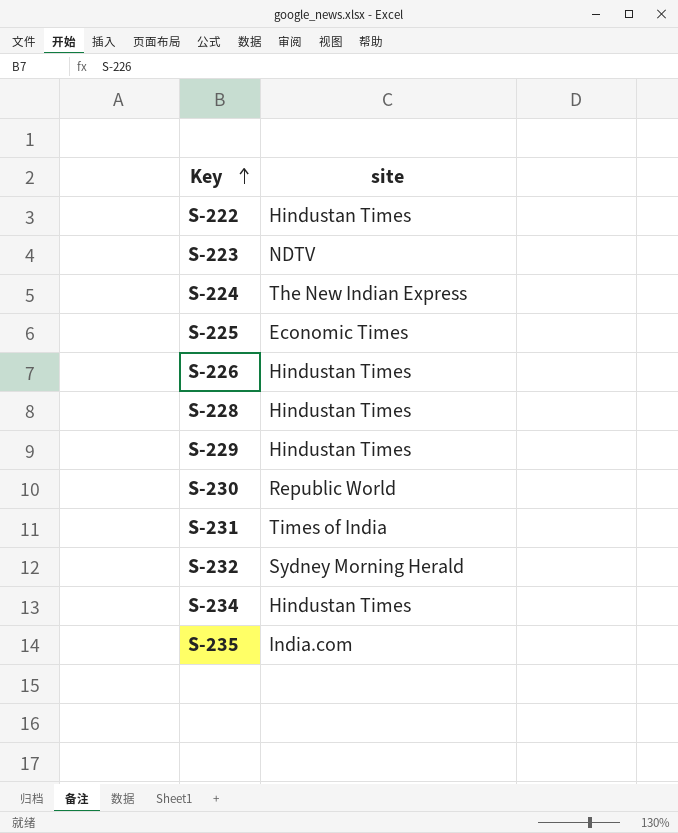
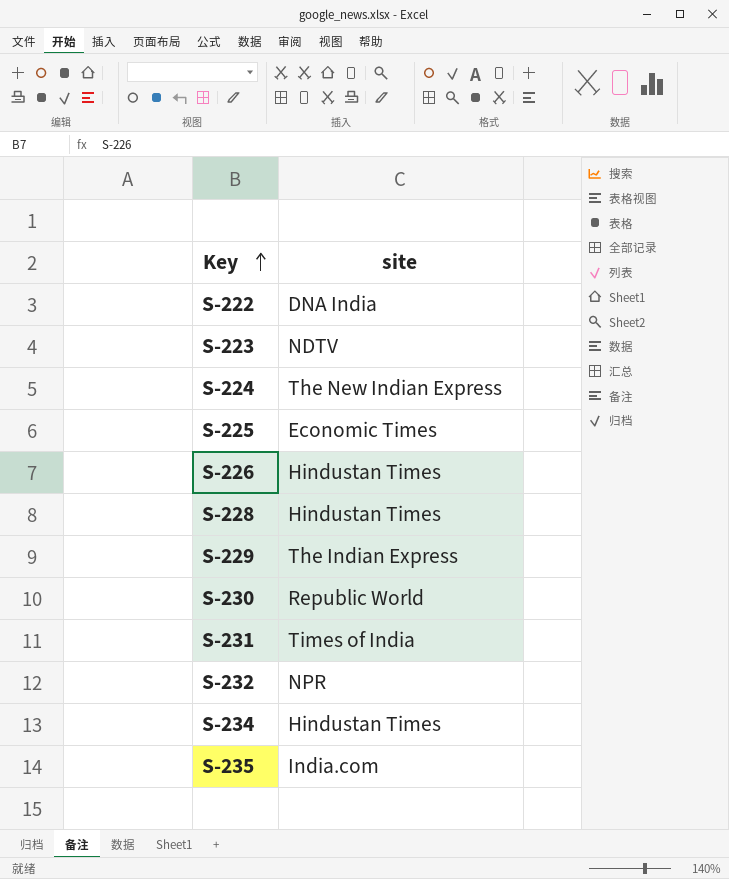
S-222 | site: Hindustan Times -> DNA India
S-229 | site: Hindustan Times -> The Indian Express
S-232 | site: Sydney Morning Herald -> NPR

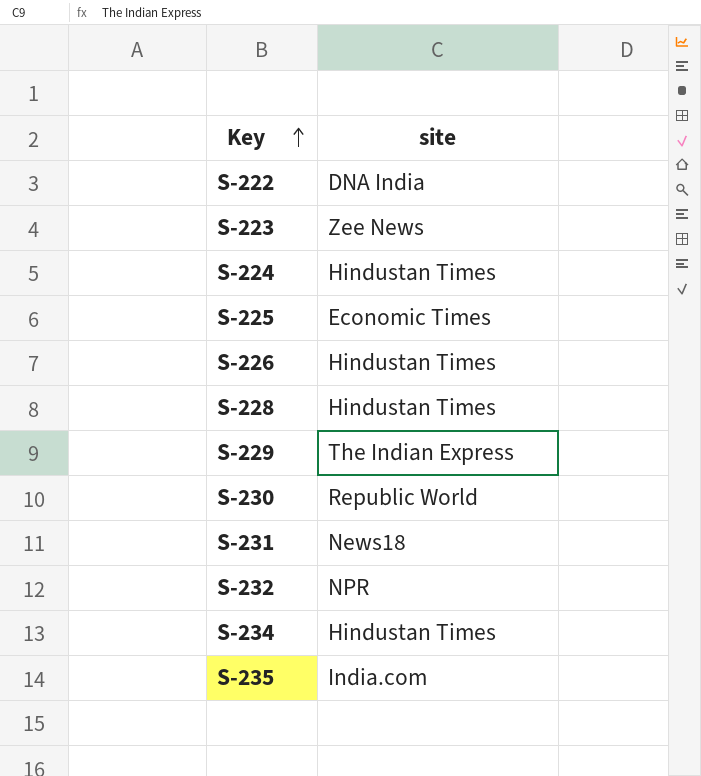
S-223 | site: NDTV -> Zee News
S-224 | site: The New Indian Express -> Hindustan Times
S-231 | site: Times of India -> News18

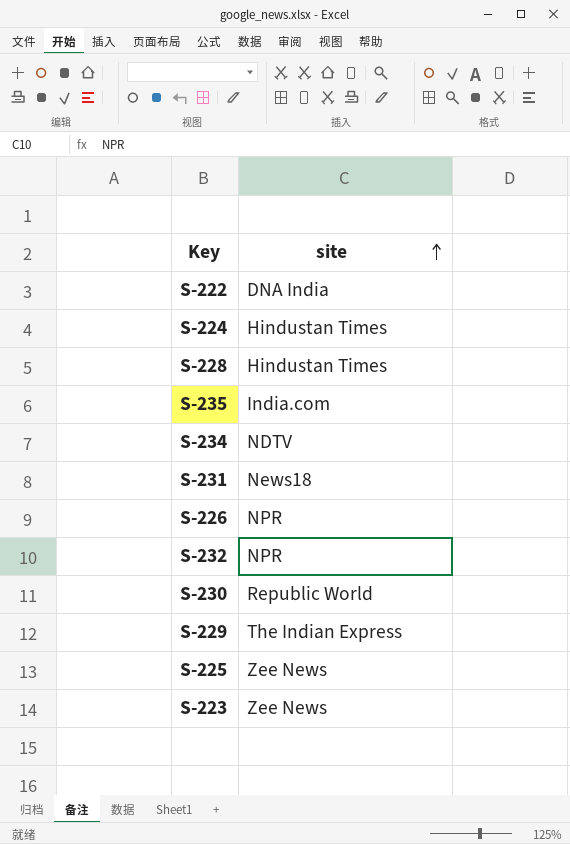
row order: Key ascending -> site ascending
S-234 | site: Hindustan Times -> NDTV
S-226 | site: Hindustan Times -> NPR
S-225 | site: Economic Times -> Zee News

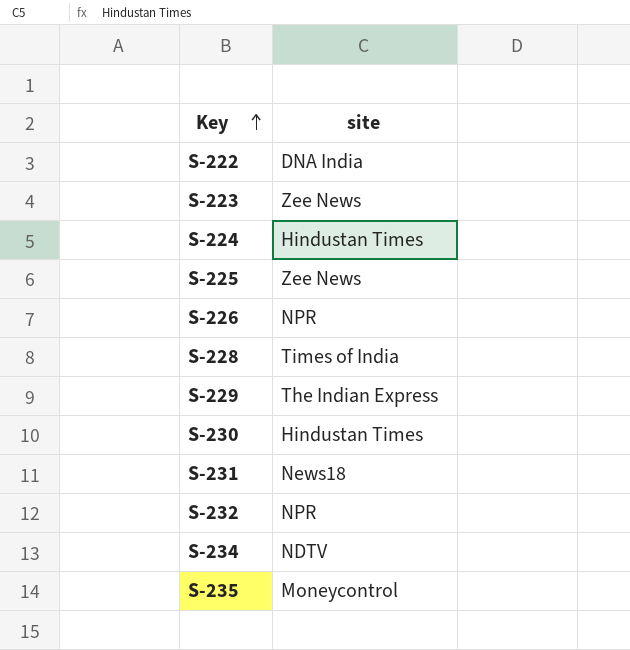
row order: site ascending -> Key ascending
S-228 | site: Hindustan Times -> Times of India
S-230 | site: Republic World -> Hindustan Times
S-235 | site: India.com -> Moneycontrol

